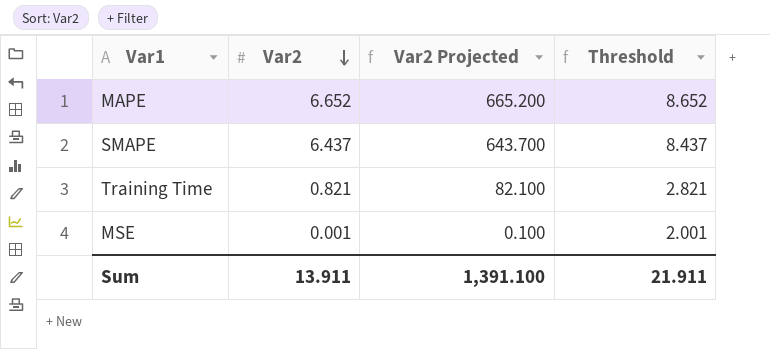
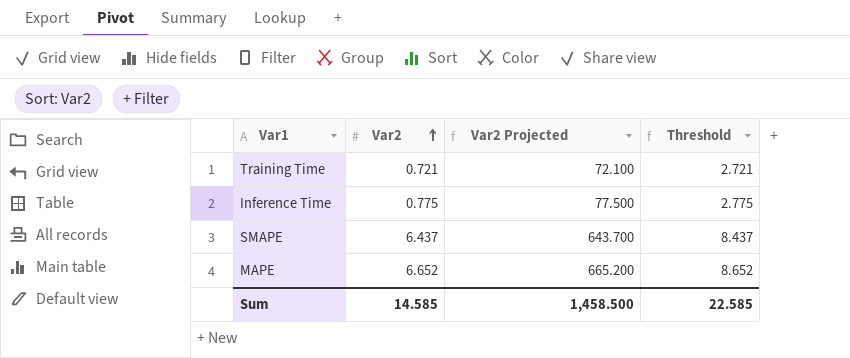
row order: Var2 descending -> Var2 ascending
row MSE: 0.001 | 0.100 | 2.001 -> none
Training Time | Var2: 0.821 -> 0.721
Training Time | Var2 Projected: 82.100 -> 72.100
Training Time | Threshold: 2.821 -> 2.721
row Inference Time: none -> 0.775 | 77.500 | 2.775
Sum | Var2: 13.911 -> 14.585
Sum | Var2 Projected: 1,391.100 -> 1,458.500
Sum | Threshold: 21.911 -> 22.585

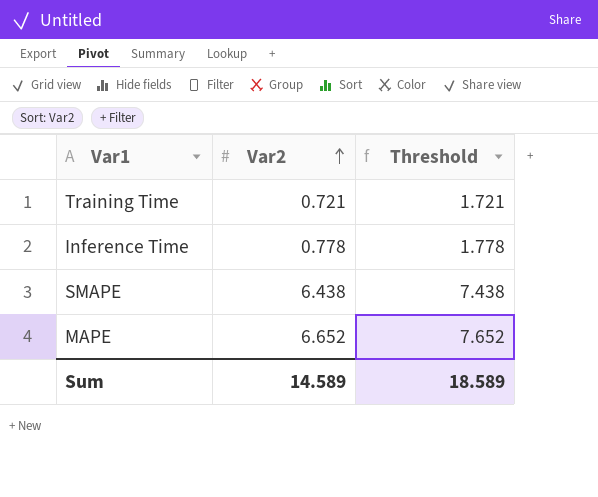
column Var2 Projected | formula: [Var2] * 100 -> none
column Threshold | formula: [Var2] + 2 -> [Var2] + 1
Inference Time | Var2: 0.775 -> 0.778
SMAPE | Var2: 6.437 -> 6.438
Sum | Var2: 14.585 -> 14.589
Sum | Threshold: 22.585 -> 18.589

